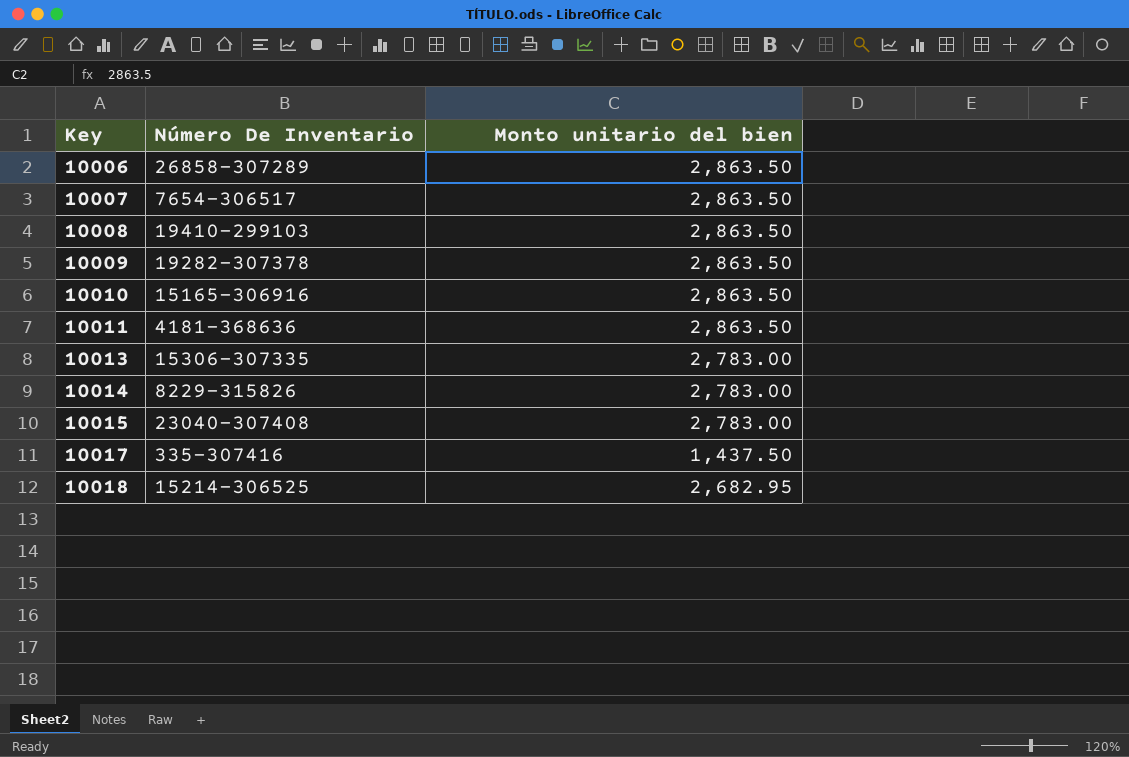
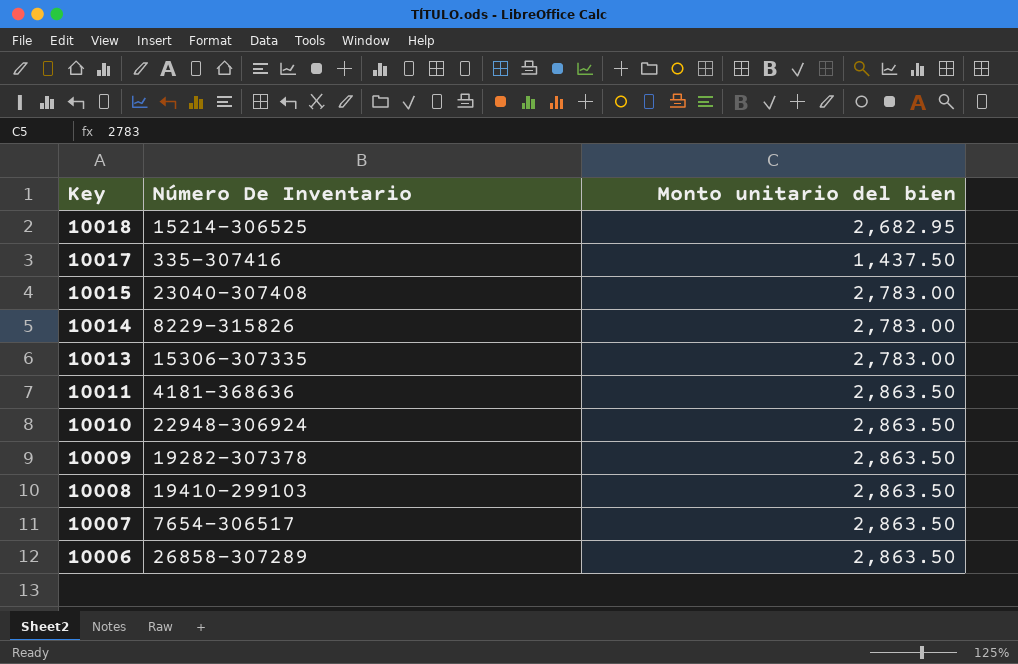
row order: Key ascending -> Key descending
10010 | Número De Inventario: 15165-306916 -> 22948-306924

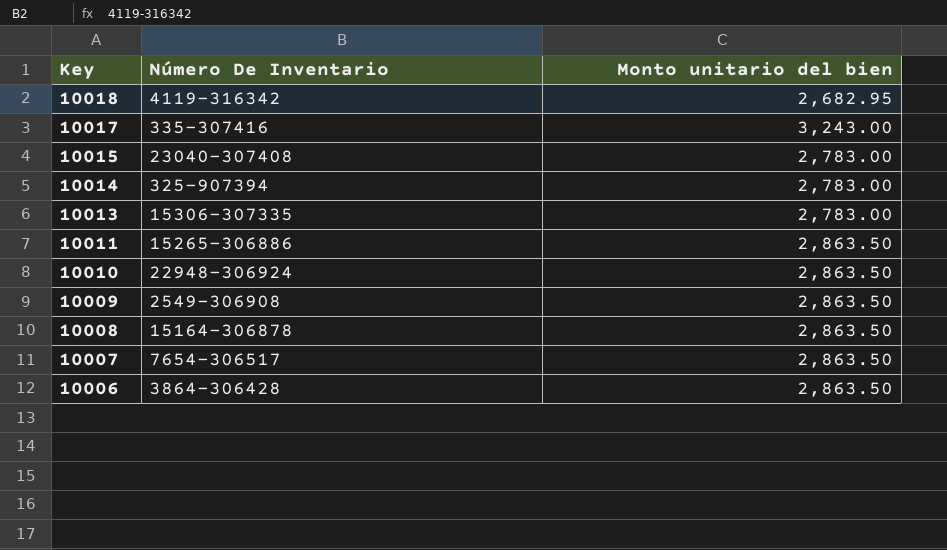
10018 | Número De Inventario: 15214-306525 -> 4119-316342
10017 | Monto unitario del bien: 1,437.50 -> 3,243.00
10014 | Número De Inventario: 8229-315826 -> 325-907394
10011 | Número De Inventario: 4181-368636 -> 15265-306886
10009 | Número De Inventario: 19282-307378 -> 2549-306908
10008 | Número De Inventario: 19410-299103 -> 15164-306878
10006 | Número De Inventario: 26858-307289 -> 3864-306428

